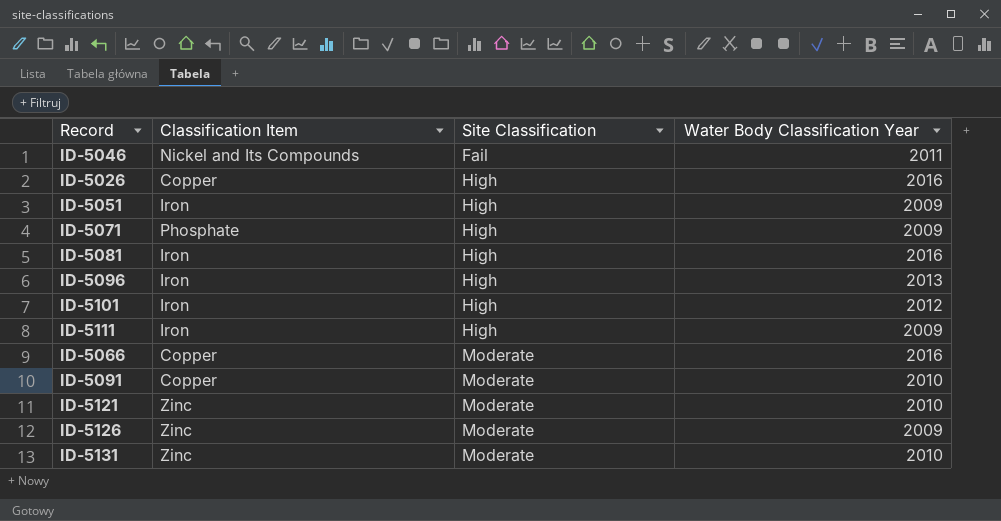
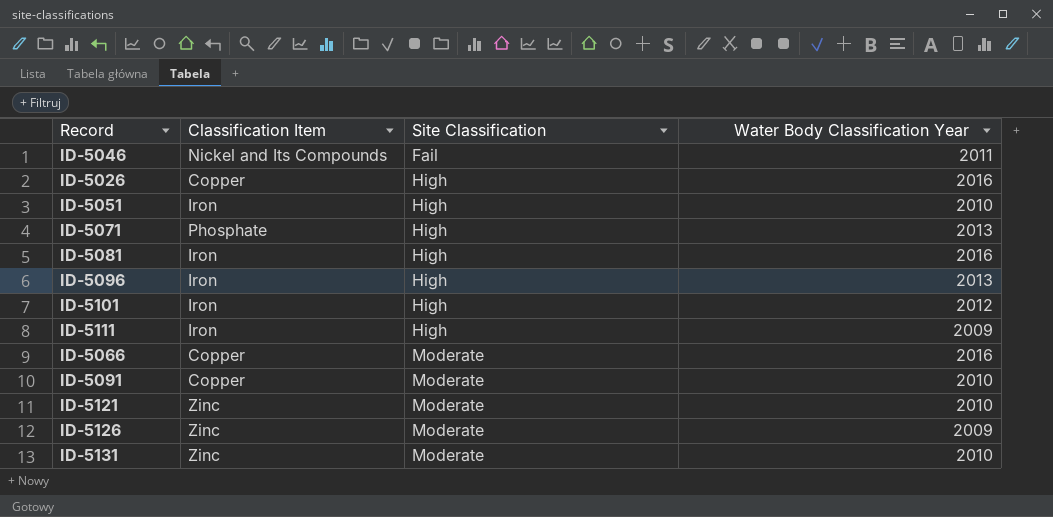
ID-5051 | Water Body Classification Year: 2009 -> 2010
ID-5071 | Water Body Classification Year: 2009 -> 2013

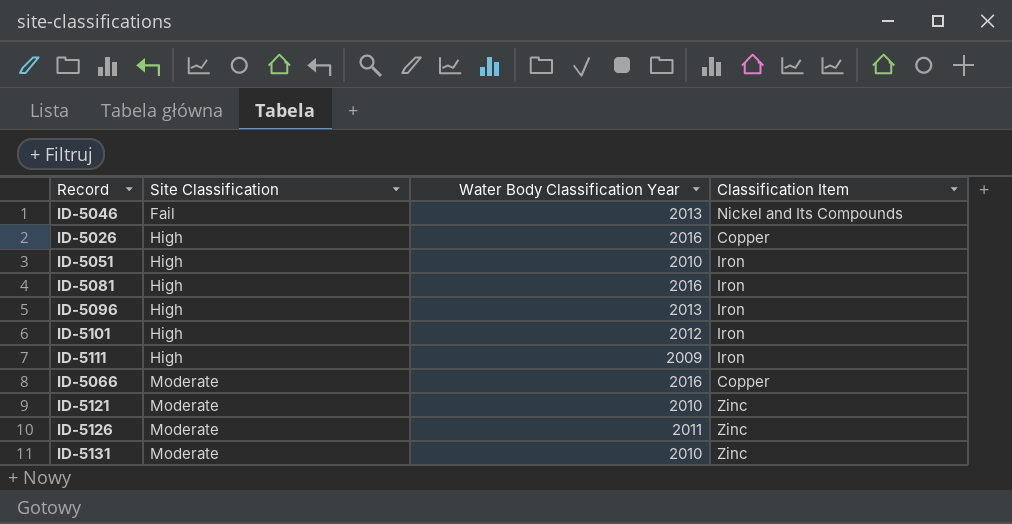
column Classification Item | position: 2 -> 4
row ID-5071: Phosphate | High | 2013 -> none
row ID-5091: Copper | Moderate | 2010 -> none
ID-5046 | Water Body Classification Year: 2011 -> 2013
ID-5126 | Water Body Classification Year: 2009 -> 2011

